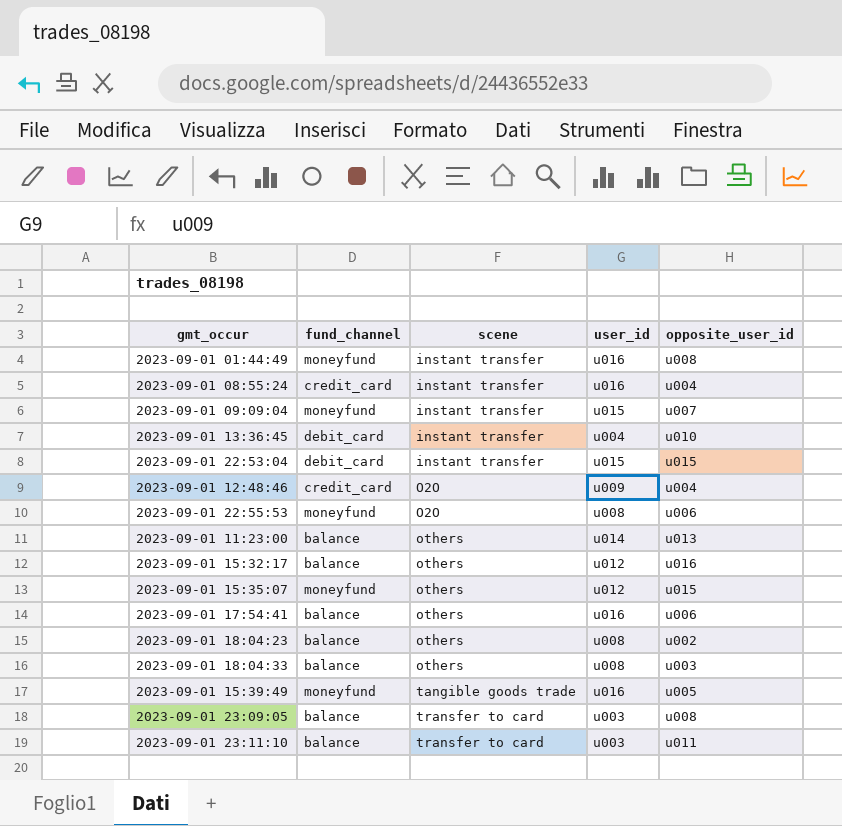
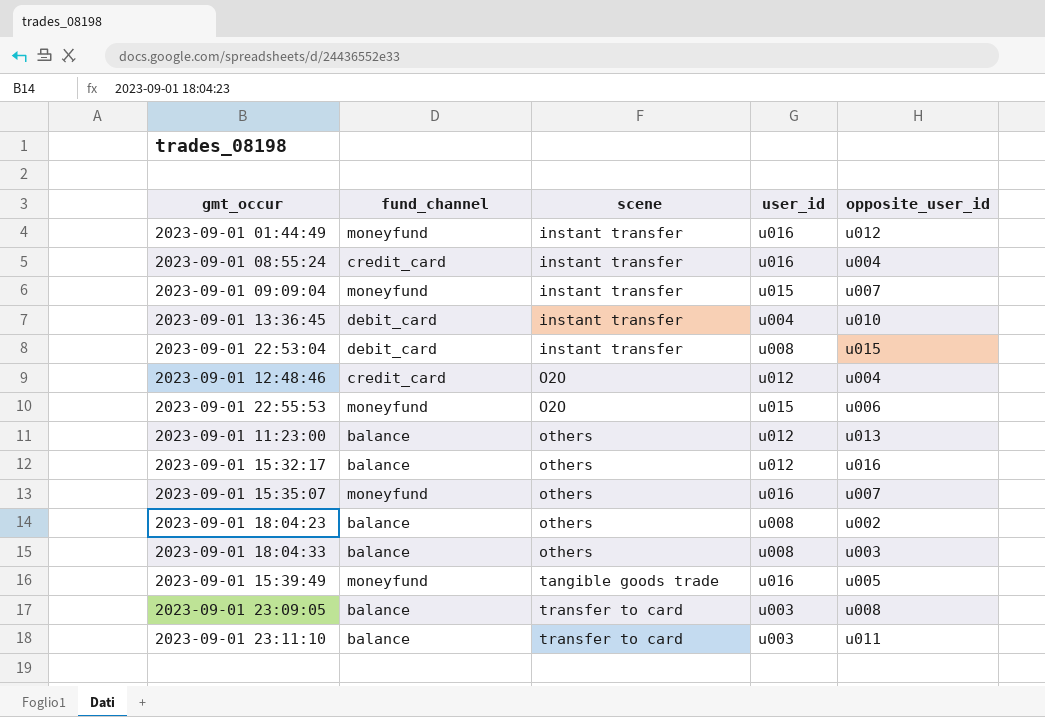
row 2023-09-01 17:54:41: balance | others | u016 | u006 -> none
2023-09-01 01:44:49 | opposite_user_id: u008 -> u012
2023-09-01 22:53:04 | user_id: u015 -> u008
2023-09-01 12:48:46 | user_id: u009 -> u012
2023-09-01 22:55:53 | user_id: u008 -> u015
2023-09-01 11:23:00 | user_id: u014 -> u012
2023-09-01 15:35:07 | user_id: u012 -> u016
2023-09-01 15:35:07 | opposite_user_id: u015 -> u007

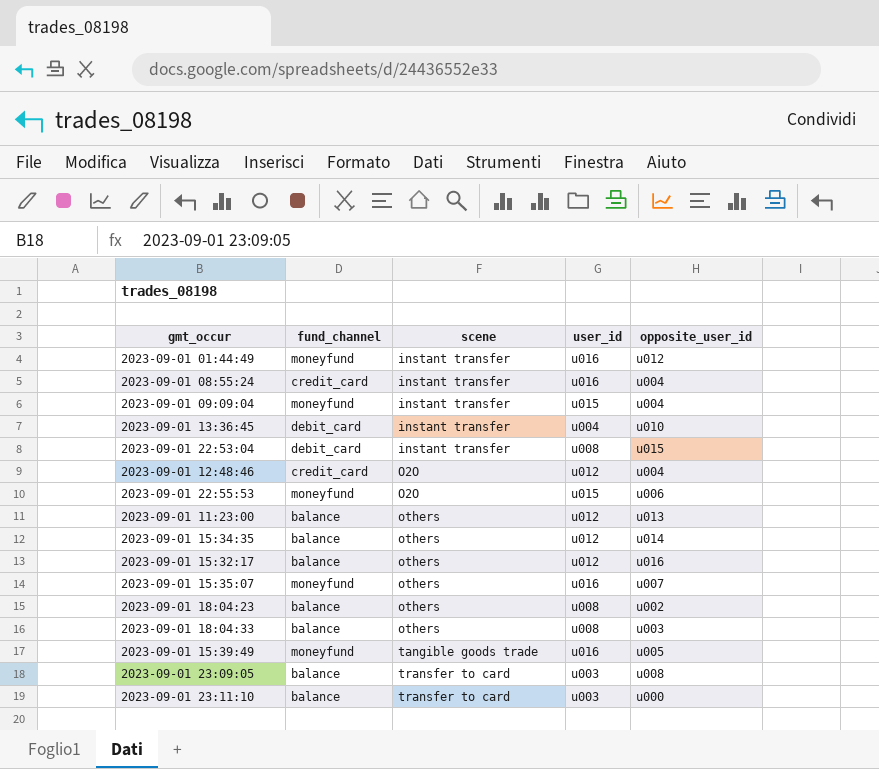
2023-09-01 09:09:04 | opposite_user_id: u007 -> u004
row 2023-09-01 15:34:35: none -> balance | others | u012 | u014
2023-09-01 23:11:10 | opposite_user_id: u011 -> u000

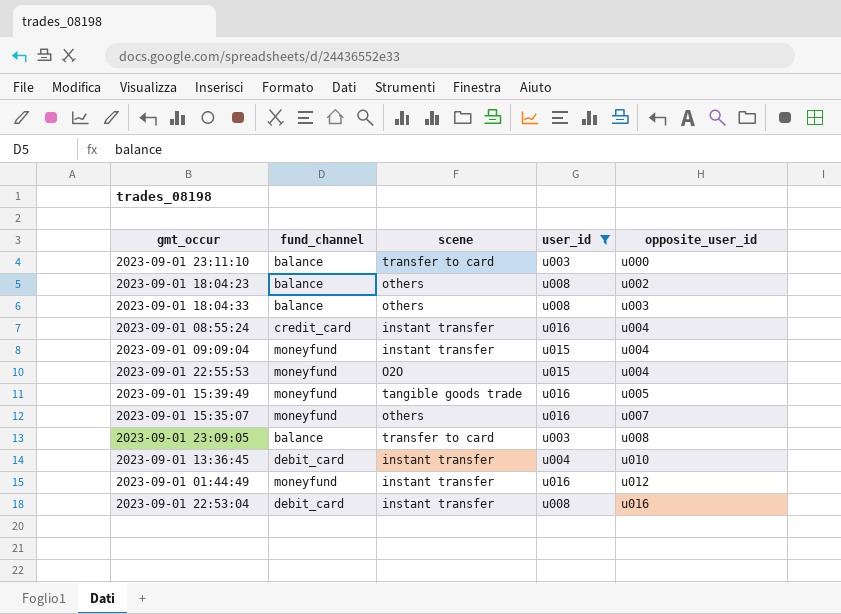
filter: none -> user_id != u012
row order: scene ascending -> opposite_user_id ascending
2023-09-01 22:55:53 | opposite_user_id: u006 -> u004
2023-09-01 22:53:04 | opposite_user_id: u015 -> u016

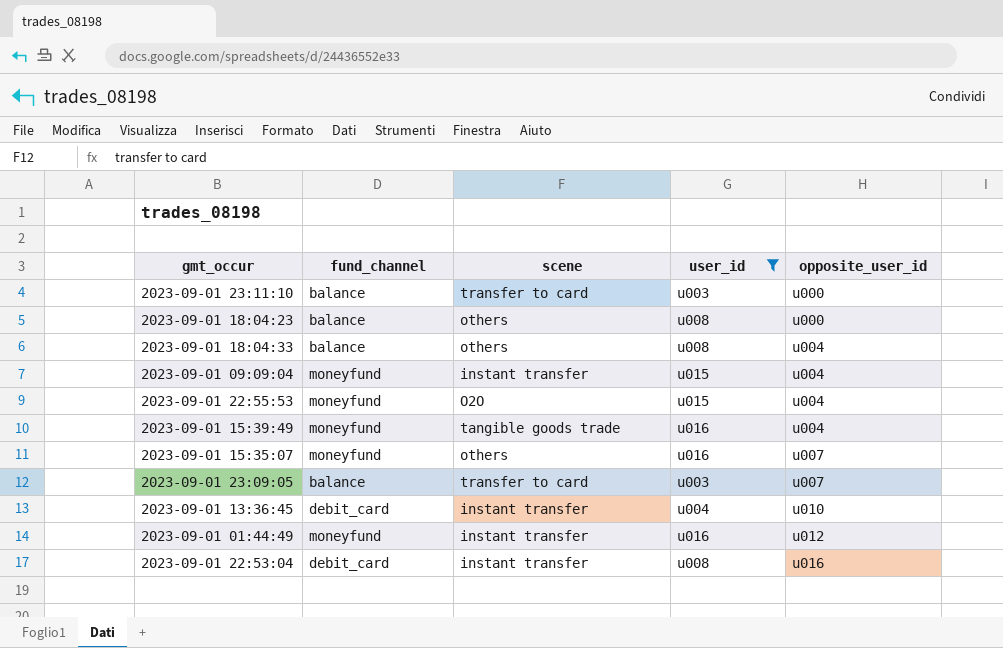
row 2023-09-01 08:55:24: credit_card | instant transfer | u016 | u004 -> none
2023-09-01 18:04:23 | opposite_user_id: u002 -> u000
2023-09-01 18:04:33 | opposite_user_id: u003 -> u004
2023-09-01 15:39:49 | opposite_user_id: u005 -> u004
2023-09-01 23:09:05 | opposite_user_id: u008 -> u007

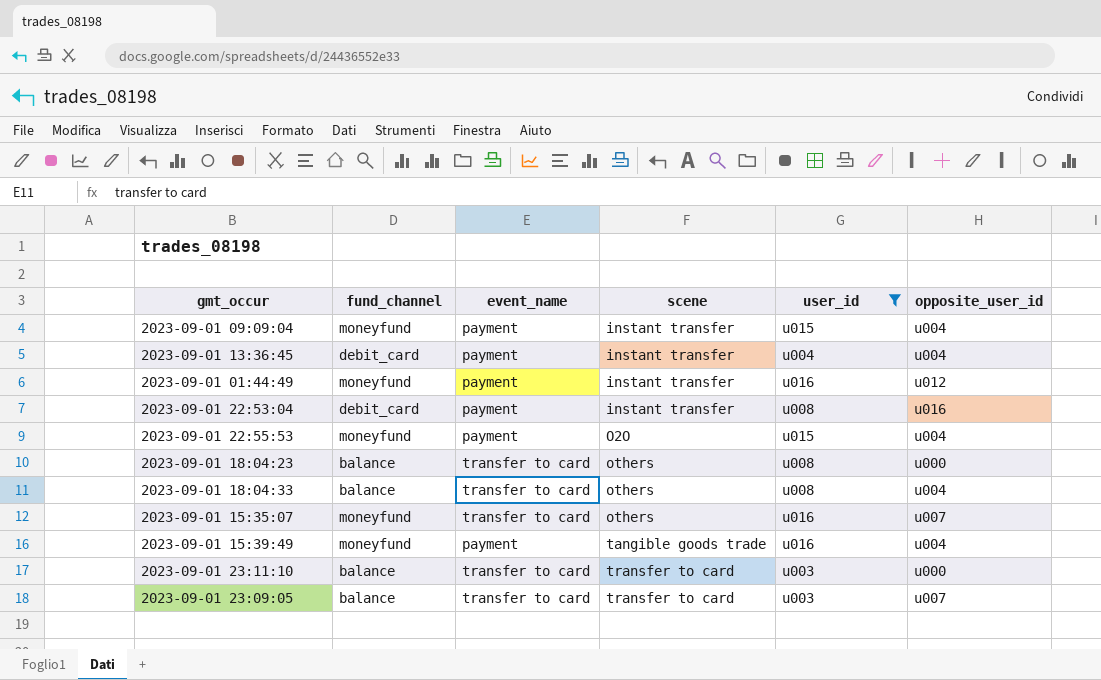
row order: opposite_user_id ascending -> scene ascending
column event_name | position: none -> 3
2023-09-01 13:36:45 | opposite_user_id: u010 -> u004

